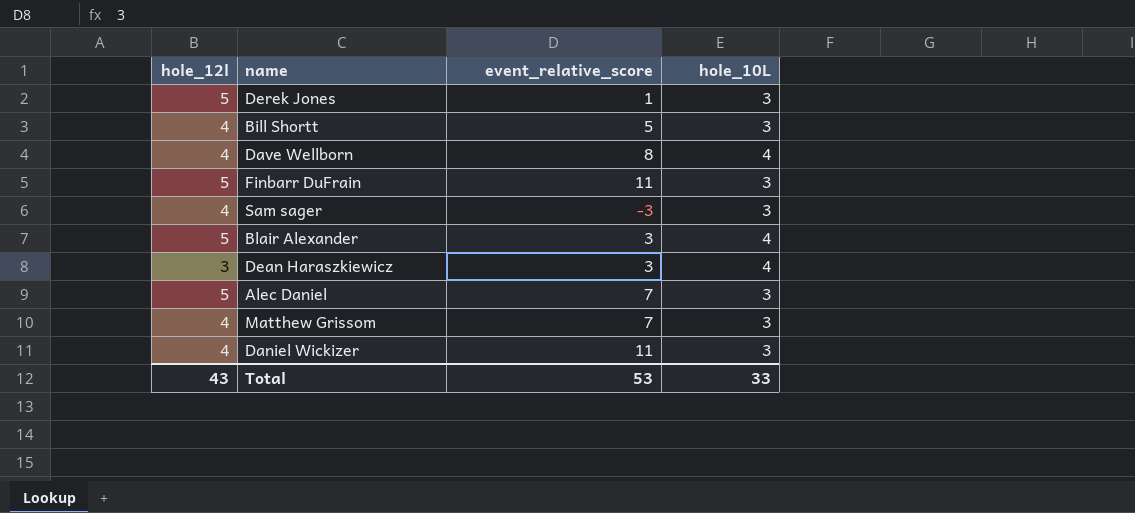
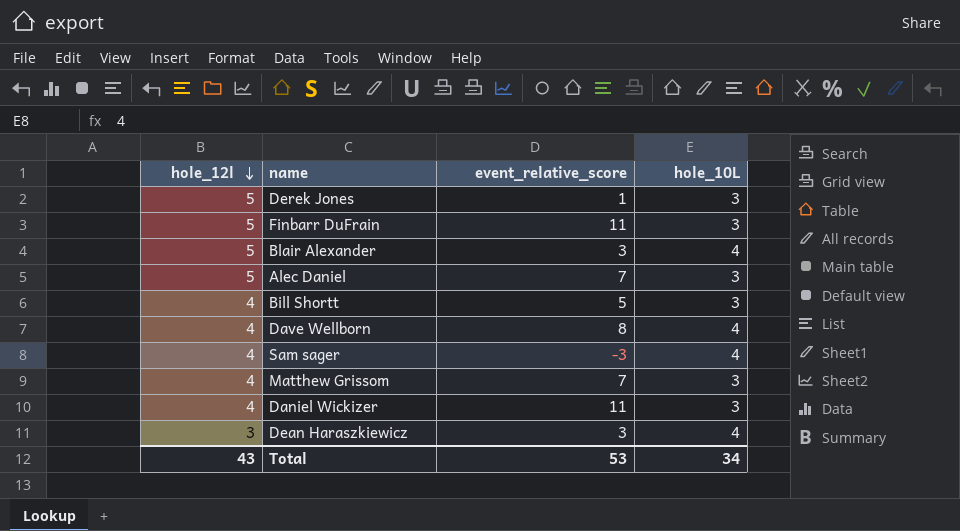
row order: none -> hole_12l descending
Sam sager | hole_10L: 3 -> 4
Total | hole_10L: 33 -> 34

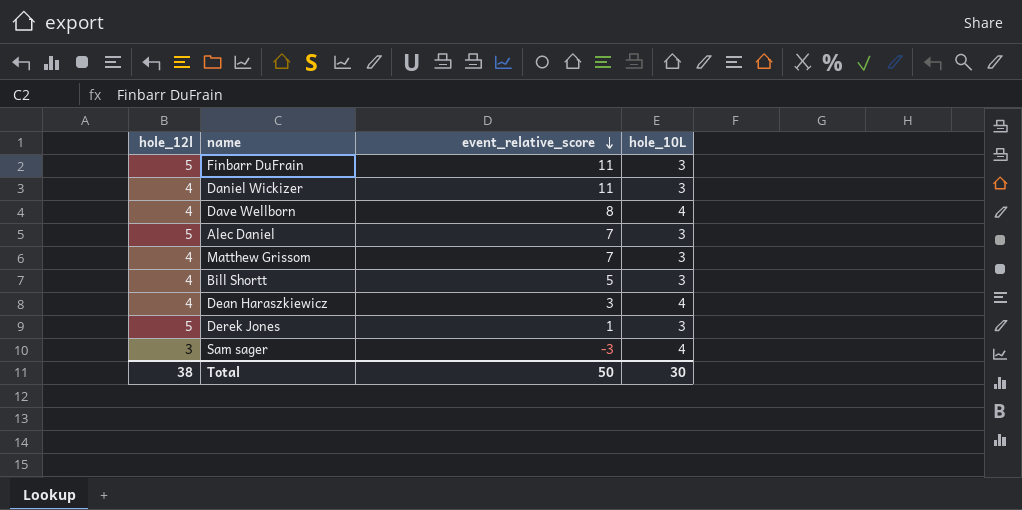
row order: hole_12l descending -> event_relative_score descending
row Blair Alexander: 5 | 3 | 4 -> none
Dean Haraszkiewicz | hole_12l: 3 -> 4
Sam sager | hole_12l: 4 -> 3
Total | hole_12l: 43 -> 38
Total | event_relative_score: 53 -> 50
Total | hole_10L: 34 -> 30

